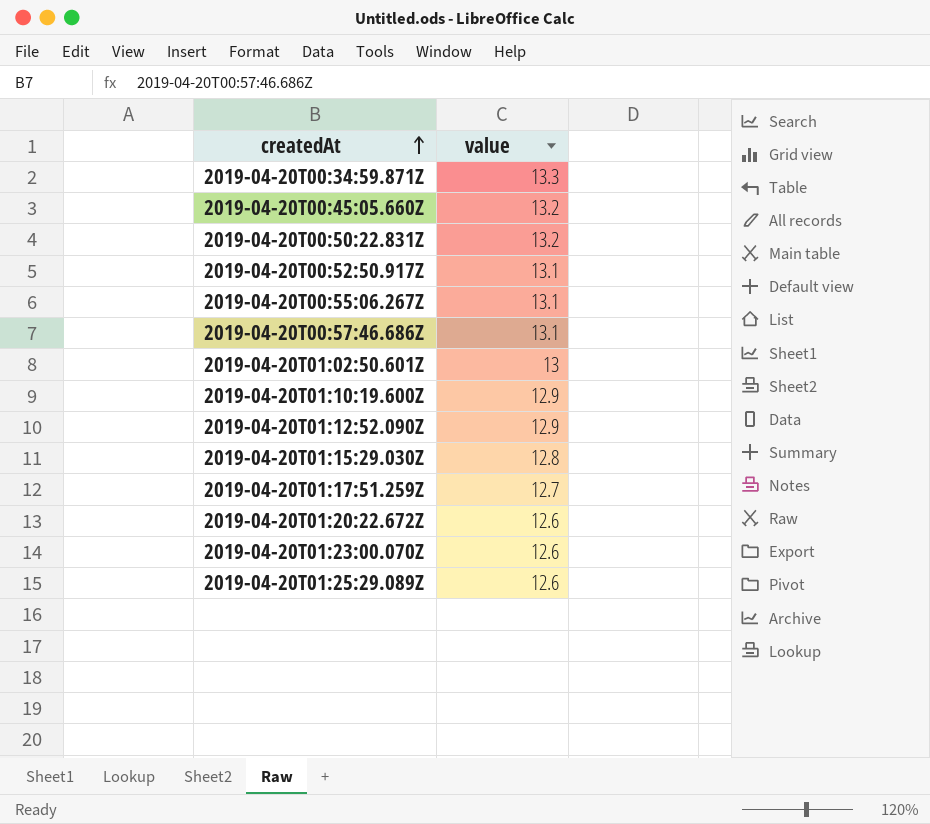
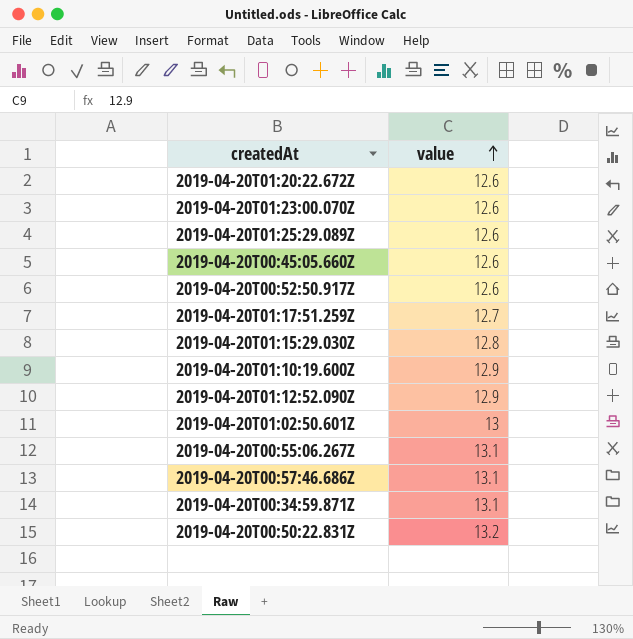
row order: createdAt ascending -> value ascending
2019-04-20T00:45:05.660Z | value: 13.2 -> 12.6
2019-04-20T00:52:50.917Z | value: 13.1 -> 12.6
2019-04-20T00:34:59.871Z | value: 13.3 -> 13.1

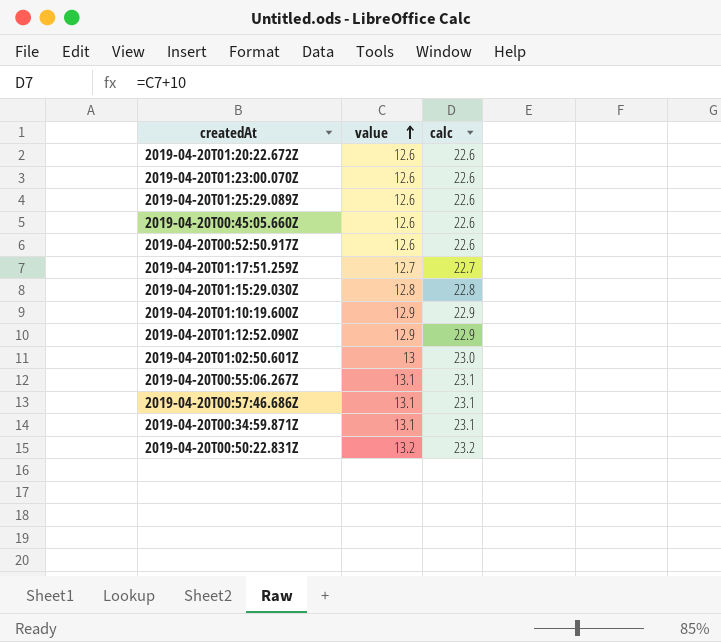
column calc | formula: none -> [value] + 10

